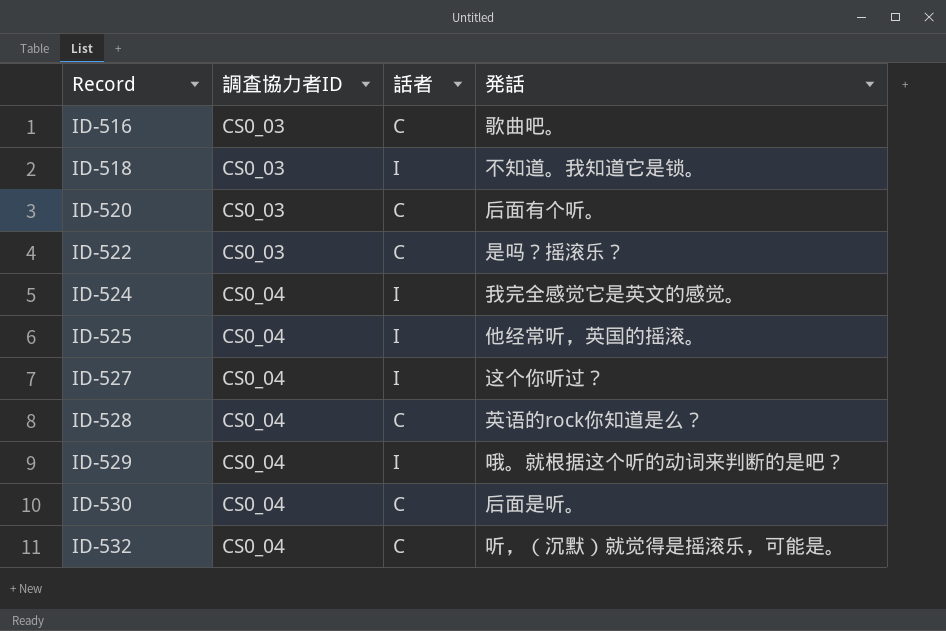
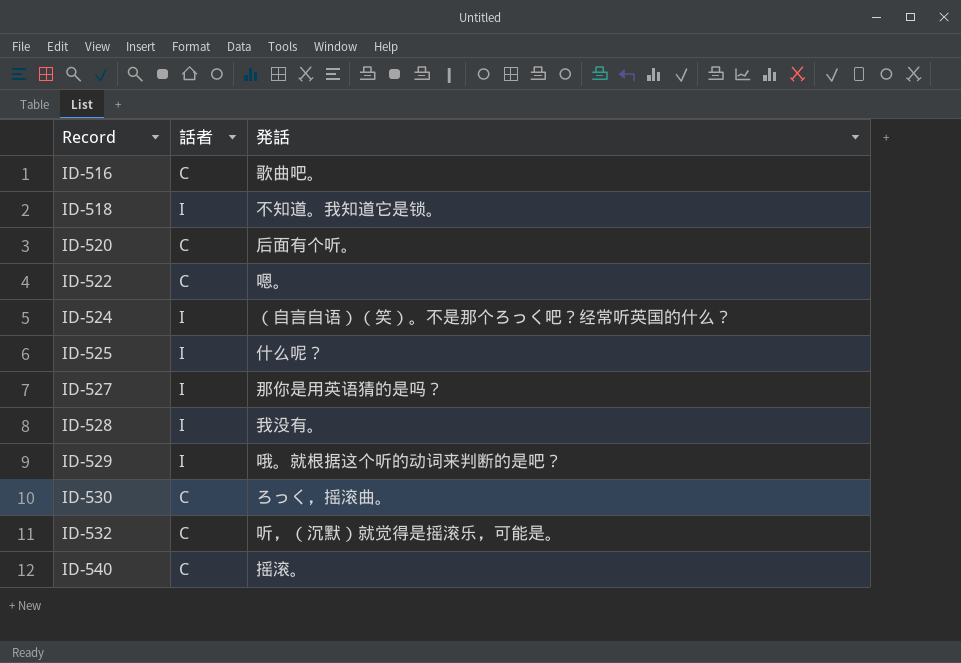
column 調査協力者ID | position: 2 -> none
ID-522 | 発話: 是吗？摇滚乐？ -> 嗯。
ID-524 | 発話: 我完全感觉它是英文的感觉。 -> （自言自语）（笑）。不是那个ろっく吧？经常听英国的什么？
ID-525 | 発話: 他经常听，英国的摇滚。 -> 什么呢？
ID-527 | 発話: 这个你听过？ -> 那你是用英语猜的是吗？
ID-528 | 話者: C -> I
ID-528 | 発話: 英语的rock你知道是么？ -> 我没有。
ID-530 | 発話: 后面是听。 -> ろっく，摇滚曲。
row ID-540: none -> C | 摇滚。

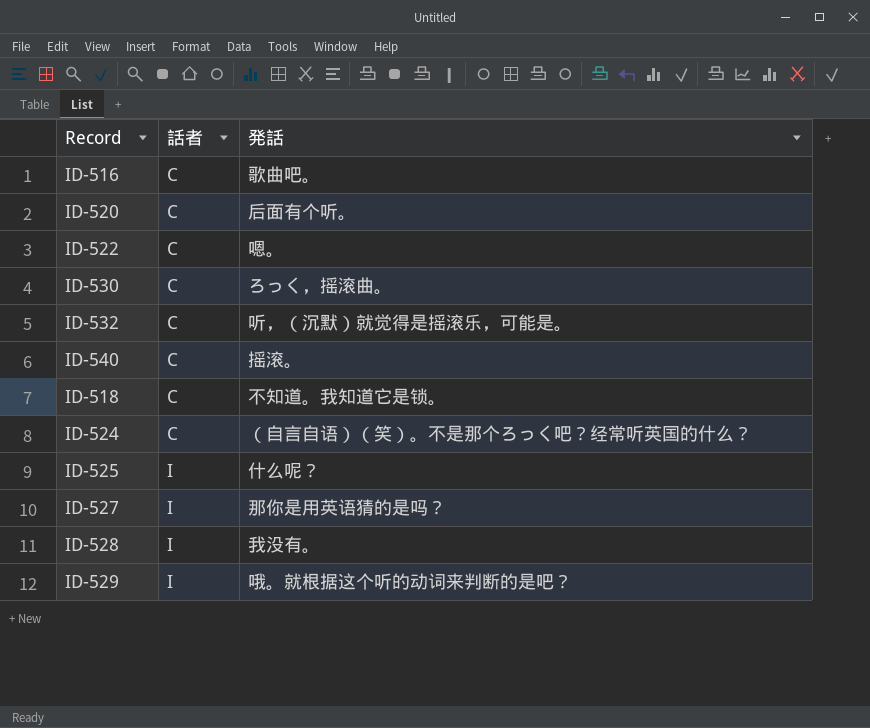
row order: Record ascending -> 話者 ascending
ID-518 | 話者: I -> C
ID-524 | 話者: I -> C

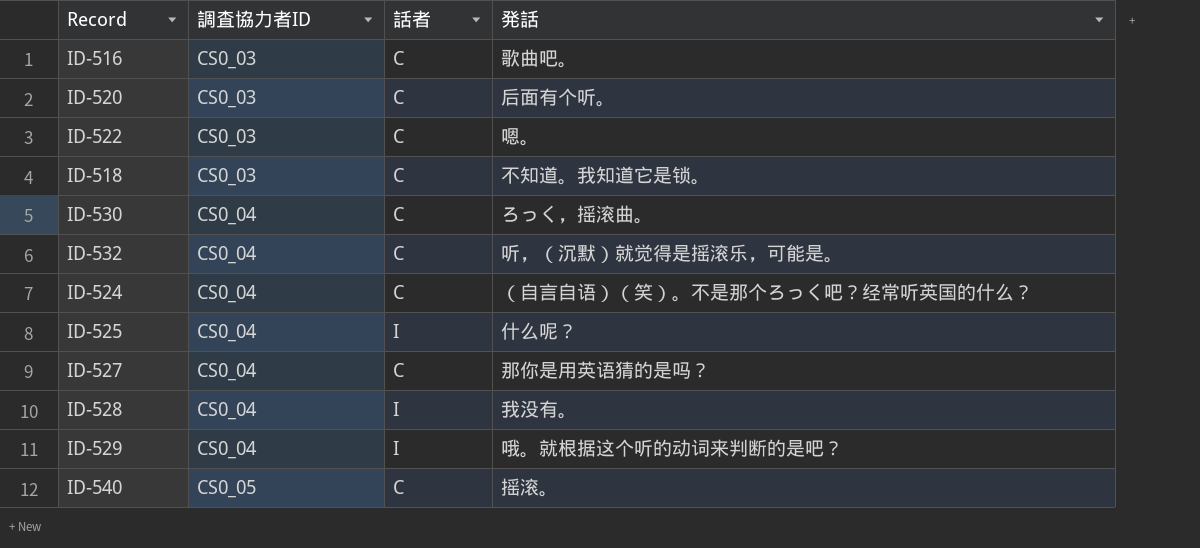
row order: 話者 ascending -> 調査協力者ID ascending
column 調査協力者ID | position: none -> 2
ID-527 | 話者: I -> C

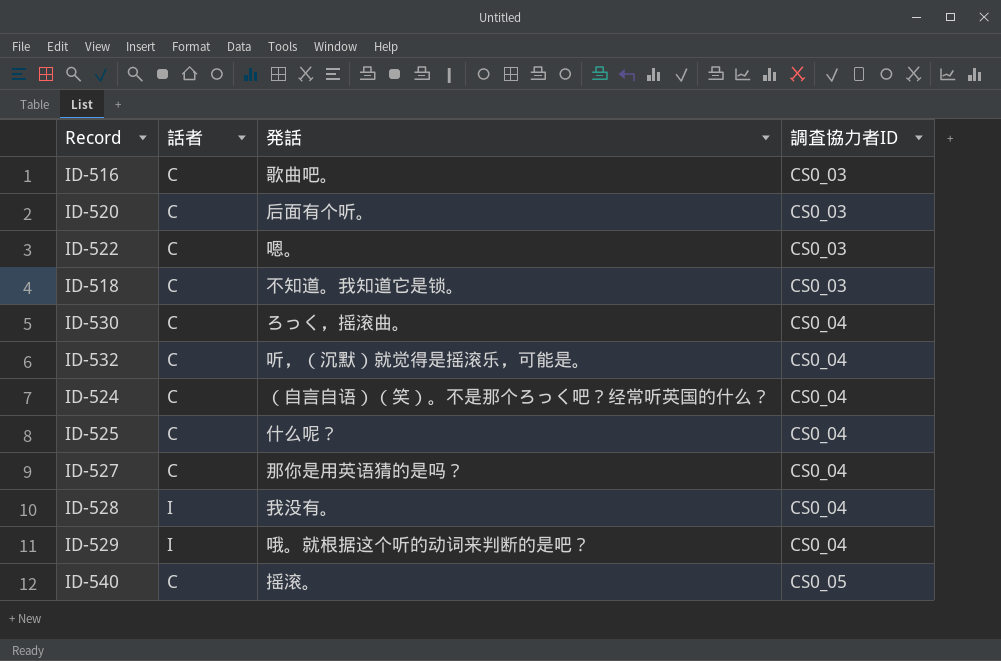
column 調査協力者ID | position: 2 -> 4
ID-525 | 話者: I -> C

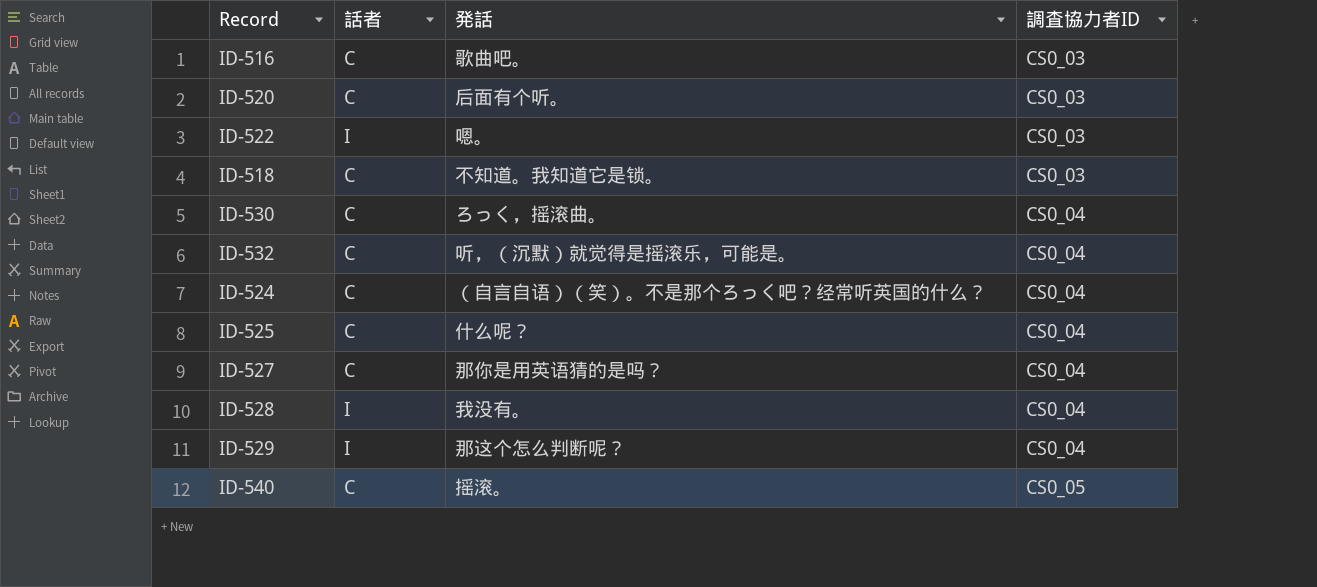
ID-522 | 話者: C -> I
ID-529 | 発話: 哦。就根据这个听的动词来判断的是吧？ -> 那这个怎么判断呢？

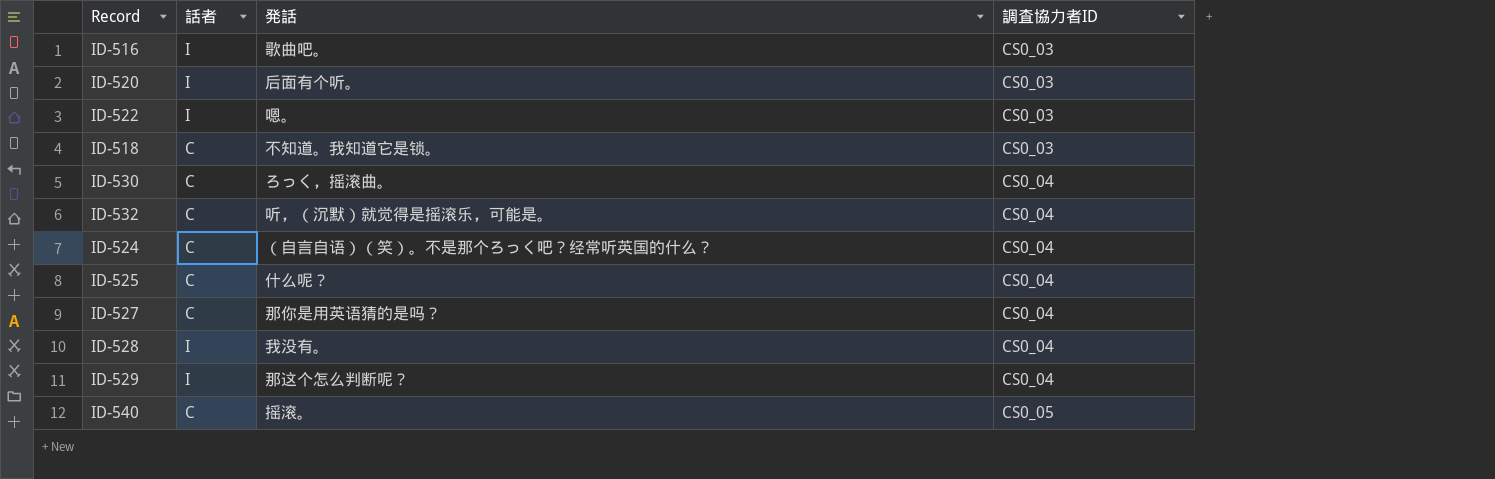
ID-516 | 話者: C -> I
ID-520 | 話者: C -> I

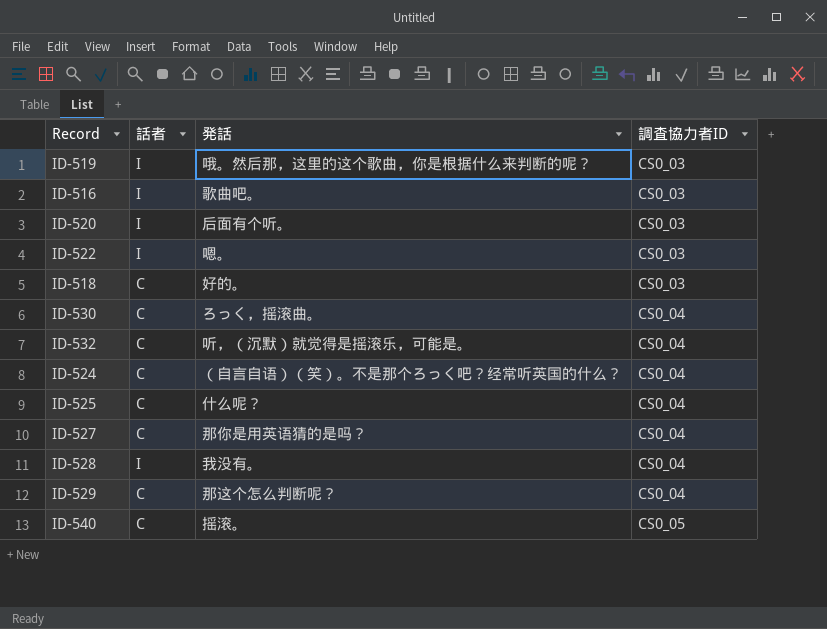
row ID-519: none -> I | 哦。然后那，这里的这个歌曲，你是根据什么来判断的呢？ | CS0_03
ID-518 | 発話: 不知道。我知道它是锁。 -> 好的。
ID-529 | 話者: I -> C

